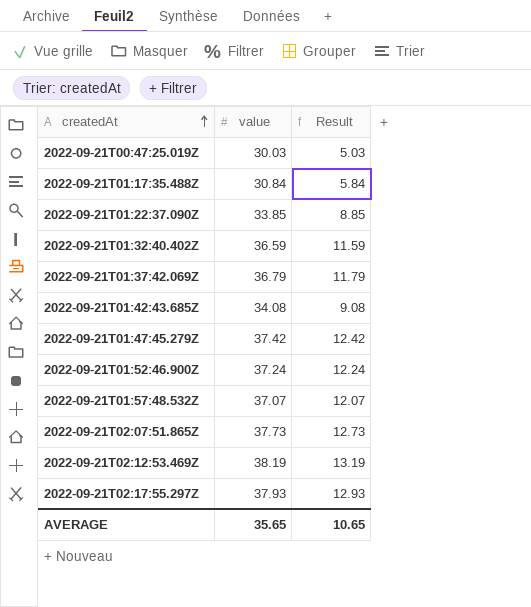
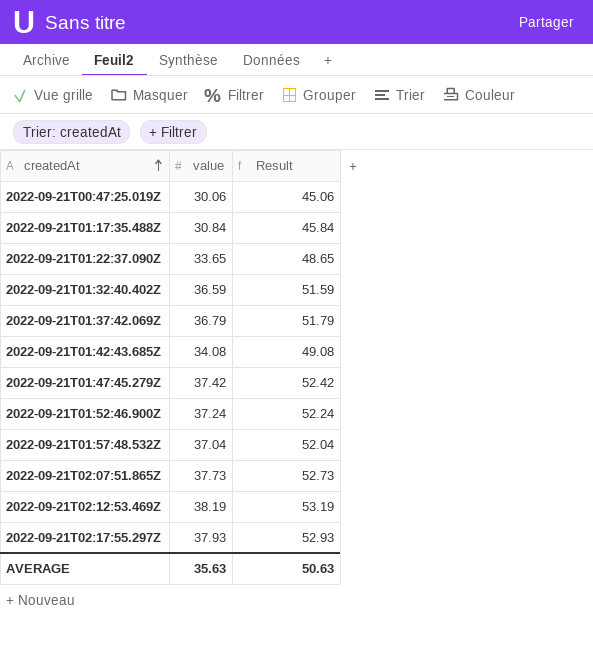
column Result | formula: [value] - 25 -> [value] + 15
2022-09-21T00:47:25.019Z | value: 30.03 -> 30.06
2022-09-21T01:22:37.090Z | value: 33.85 -> 33.65
2022-09-21T01:57:48.532Z | value: 37.07 -> 37.04
AVERAGE | value: 35.65 -> 35.63
AVERAGE | Result: 10.65 -> 50.63

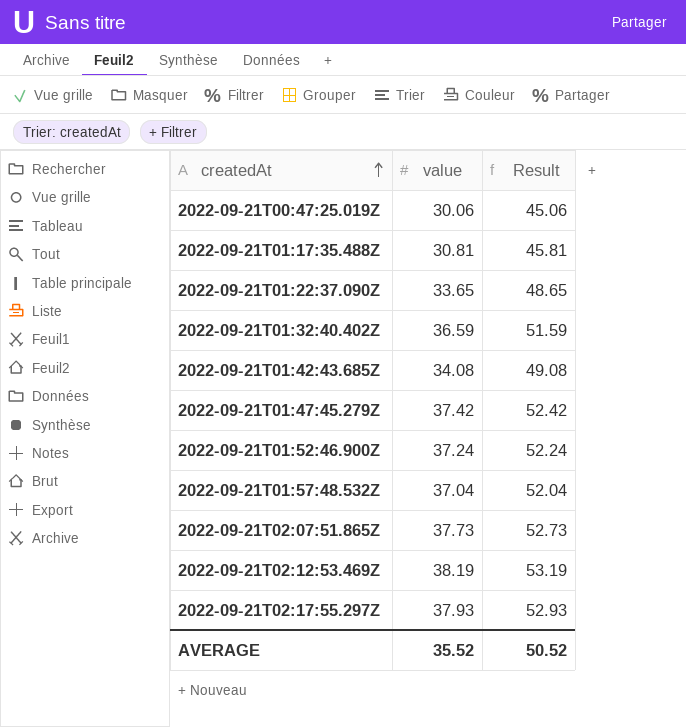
row 2022-09-21T01:37:42.069Z: 36.79 | 51.79 -> none
2022-09-21T01:17:35.488Z | value: 30.84 -> 30.81
2022-09-21T01:17:35.488Z | Result: 45.84 -> 45.81
AVERAGE | value: 35.63 -> 35.52
AVERAGE | Result: 50.63 -> 50.52

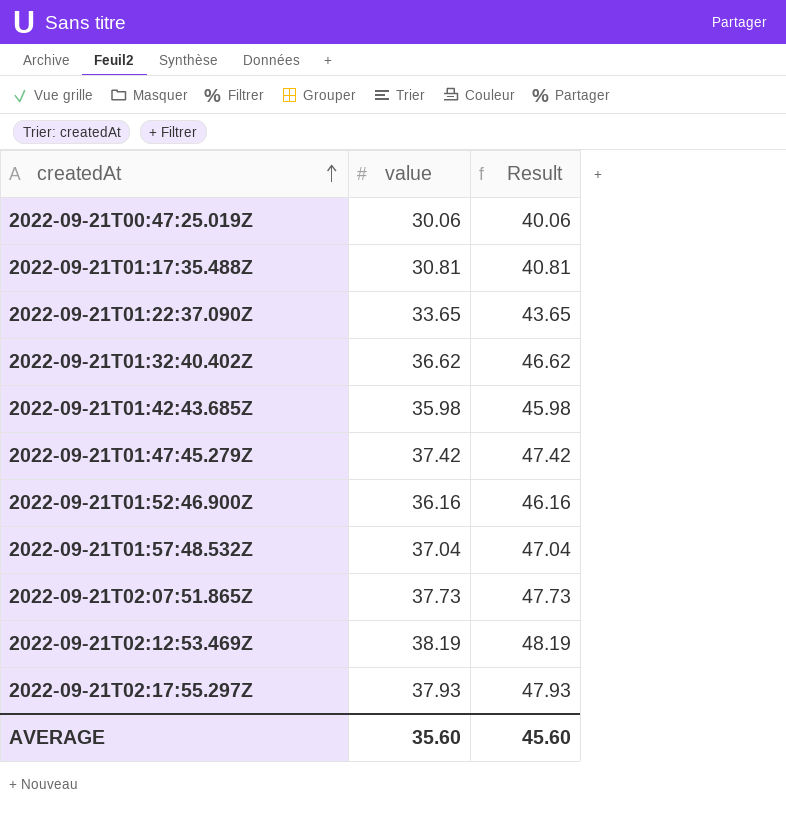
column Result | formula: [value] + 15 -> [value] + 10
2022-09-21T01:32:40.402Z | value: 36.59 -> 36.62
2022-09-21T01:42:43.685Z | value: 34.08 -> 35.98
2022-09-21T01:52:46.900Z | value: 37.24 -> 36.16
AVERAGE | value: 35.52 -> 35.60
AVERAGE | Result: 50.52 -> 45.60

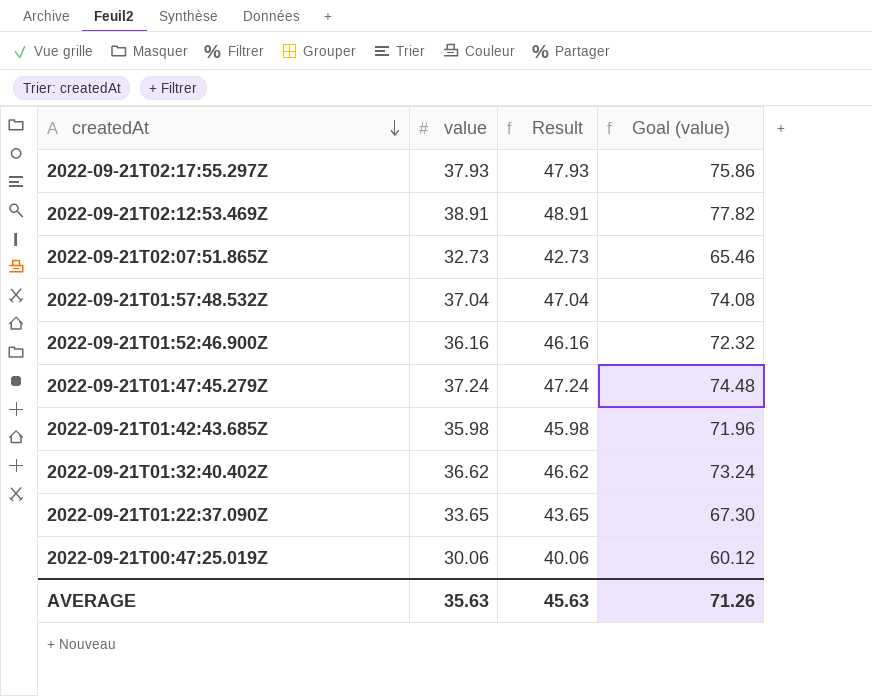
row order: createdAt ascending -> createdAt descending
column Goal (value) | formula: none -> [value] * 2
row 2022-09-21T01:17:35.488Z: 30.81 | 40.81 -> none
2022-09-21T02:12:53.469Z | value: 38.19 -> 38.91
2022-09-21T02:12:53.469Z | Result: 48.19 -> 48.91
2022-09-21T02:07:51.865Z | value: 37.73 -> 32.73
2022-09-21T02:07:51.865Z | Result: 47.73 -> 42.73
2022-09-21T01:47:45.279Z | value: 37.42 -> 37.24
2022-09-21T01:47:45.279Z | Result: 47.42 -> 47.24
AVERAGE | value: 35.60 -> 35.63
AVERAGE | Result: 45.60 -> 45.63

